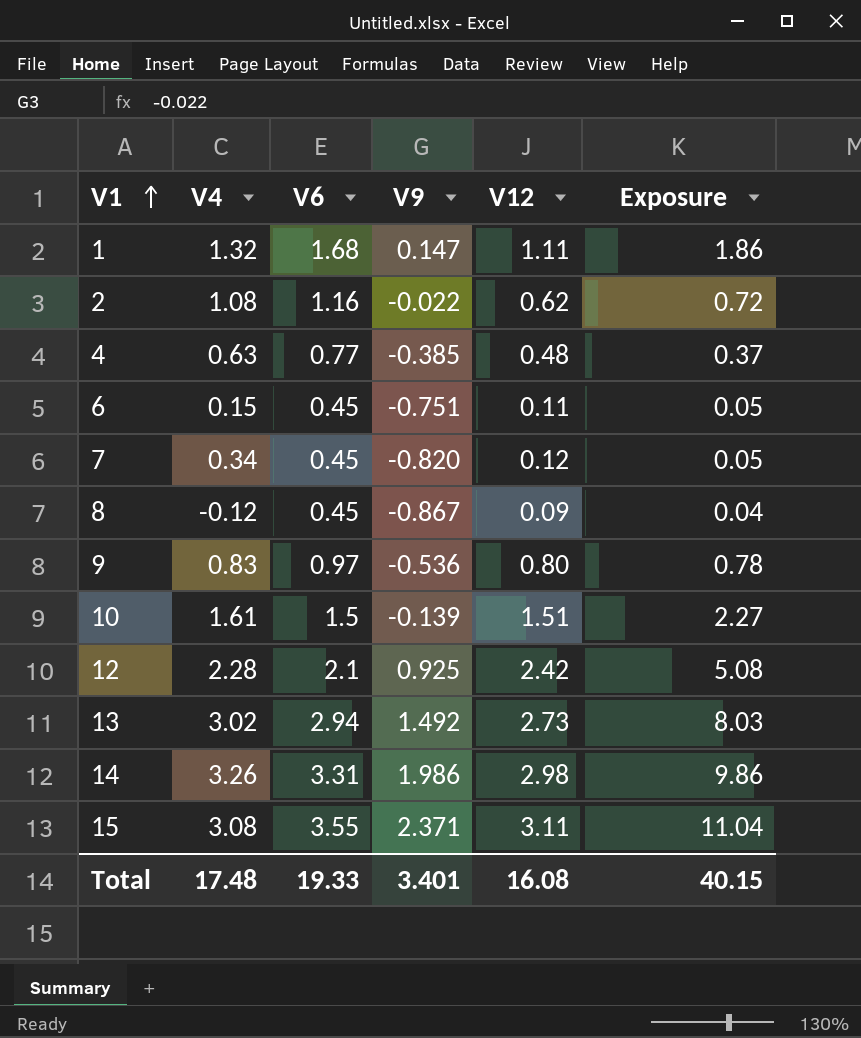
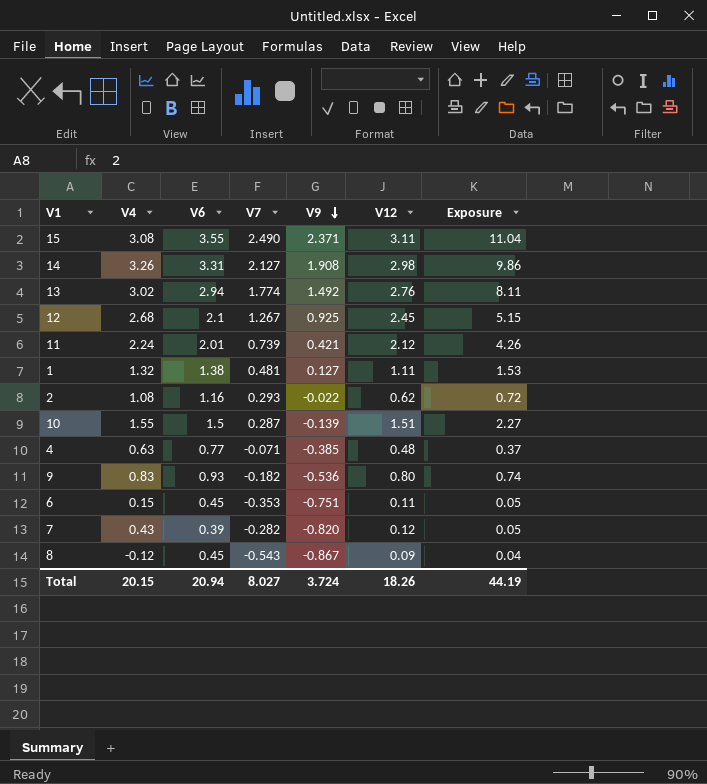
row order: V1 ascending -> V9 descending
column V7 | position: none -> 4
14 | V9: 1.986 -> 1.908
13 | V12: 2.73 -> 2.76
13 | Exposure: 8.03 -> 8.11
12 | V4: 2.28 -> 2.68
12 | V12: 2.42 -> 2.45
12 | Exposure: 5.08 -> 5.15
row 11: none -> 2.24 | 2.01 | 0.739 | 0.421 | 2.12 | 4.26
1 | V6: 1.68 -> 1.38
1 | V9: 0.147 -> 0.127
1 | Exposure: 1.86 -> 1.53
10 | V4: 1.61 -> 1.55
9 | V6: 0.97 -> 0.93
9 | Exposure: 0.78 -> 0.74
7 | V4: 0.34 -> 0.43
7 | V6: 0.45 -> 0.39
Total | V4: 17.48 -> 20.15
Total | V6: 19.33 -> 20.94
Total | V9: 3.401 -> 3.724
Total | V12: 16.08 -> 18.26
Total | Exposure: 40.15 -> 44.19

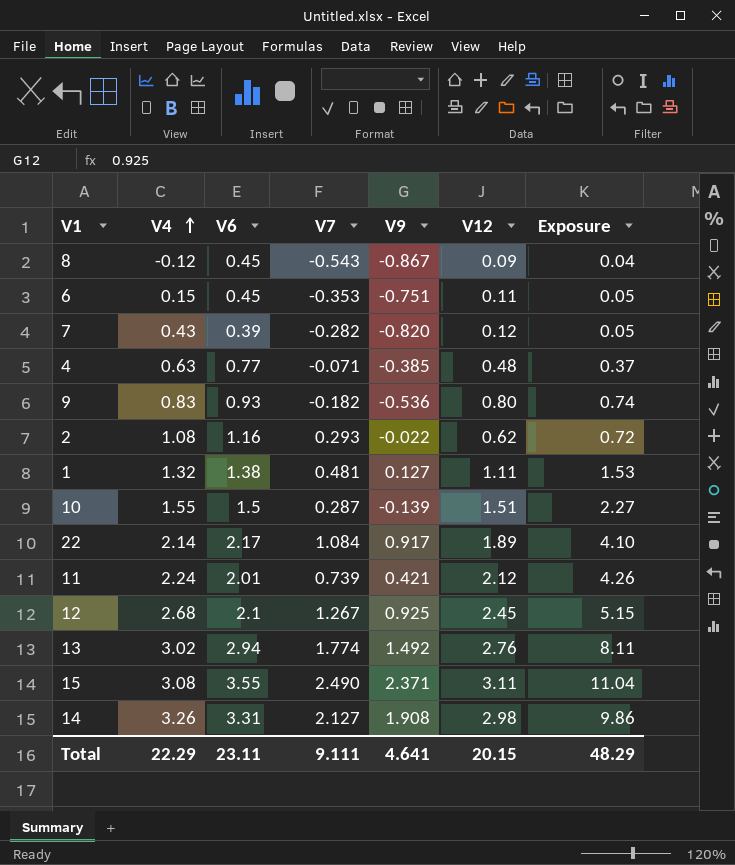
row order: V9 descending -> V4 ascending
row 22: none -> 2.14 | 2.17 | 1.084 | 0.917 | 1.89 | 4.10
Total | V4: 20.15 -> 22.29
Total | V6: 20.94 -> 23.11
Total | V7: 8.027 -> 9.111
Total | V9: 3.724 -> 4.641
Total | V12: 18.26 -> 20.15
Total | Exposure: 44.19 -> 48.29

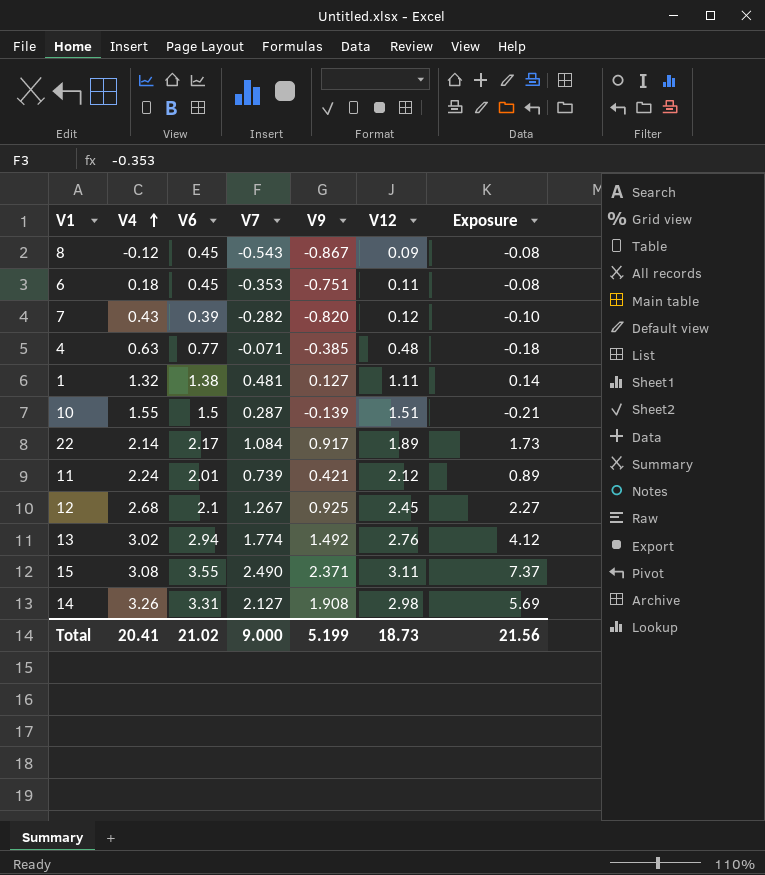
column Exposure | formula: [V6] * [V12] -> [V9] * [V12]
row 9: 0.83 | 0.93 | -0.182 | -0.536 | 0.80 | 0.74 -> none
row 2: 1.08 | 1.16 | 0.293 | -0.022 | 0.62 | 0.72 -> none
6 | V4: 0.15 -> 0.18
Total | V4: 22.29 -> 20.41
Total | V6: 23.11 -> 21.02
Total | V7: 9.111 -> 9.000
Total | V9: 4.641 -> 5.199
Total | V12: 20.15 -> 18.73
Total | Exposure: 48.29 -> 21.56

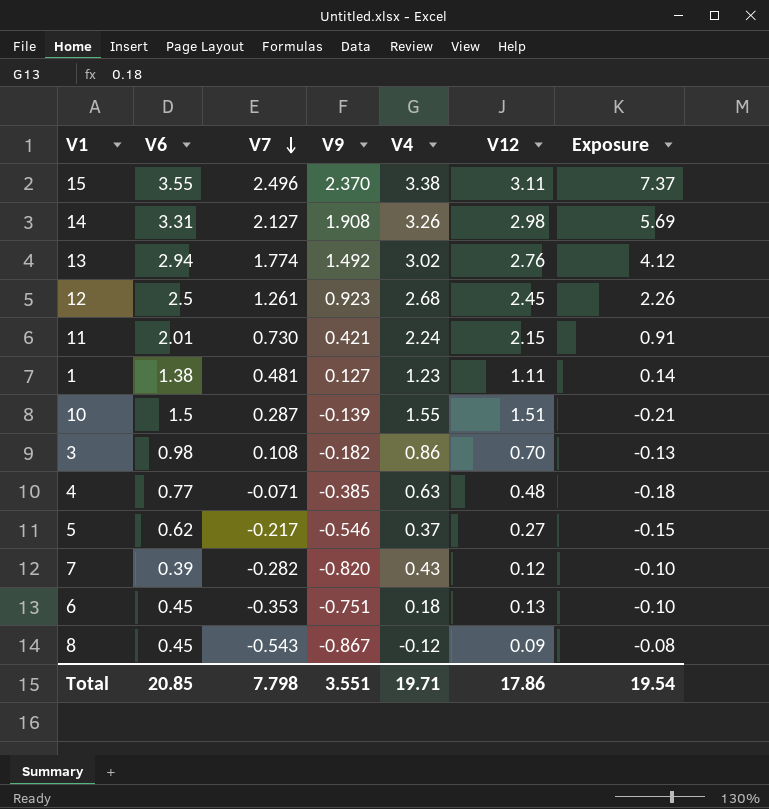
row order: V4 ascending -> V7 descending
column V4 | position: 2 -> 5
row 22: 2.14 | 2.17 | 1.084 | 0.917 | 1.89 | 1.73 -> none
15 | V7: 2.490 -> 2.496
15 | V9: 2.371 -> 2.370
15 | V4: 3.08 -> 3.38
12 | V6: 2.1 -> 2.5
12 | V7: 1.267 -> 1.261
12 | V9: 0.925 -> 0.923
12 | Exposure: 2.27 -> 2.26
11 | V7: 0.739 -> 0.730
11 | V12: 2.12 -> 2.15
11 | Exposure: 0.89 -> 0.91
1 | V4: 1.32 -> 1.23
row 3: none -> 0.98 | 0.108 | -0.182 | 0.86 | 0.70 | -0.13
row 5: none -> 0.62 | -0.217 | -0.546 | 0.37 | 0.27 | -0.15
6 | V12: 0.11 -> 0.13
6 | Exposure: -0.08 -> -0.10
Total | V6: 21.02 -> 20.85
Total | V7: 9.000 -> 7.798
Total | V9: 5.199 -> 3.551
Total | V4: 20.41 -> 19.71
Total | V12: 18.73 -> 17.86
Total | Exposure: 21.56 -> 19.54

